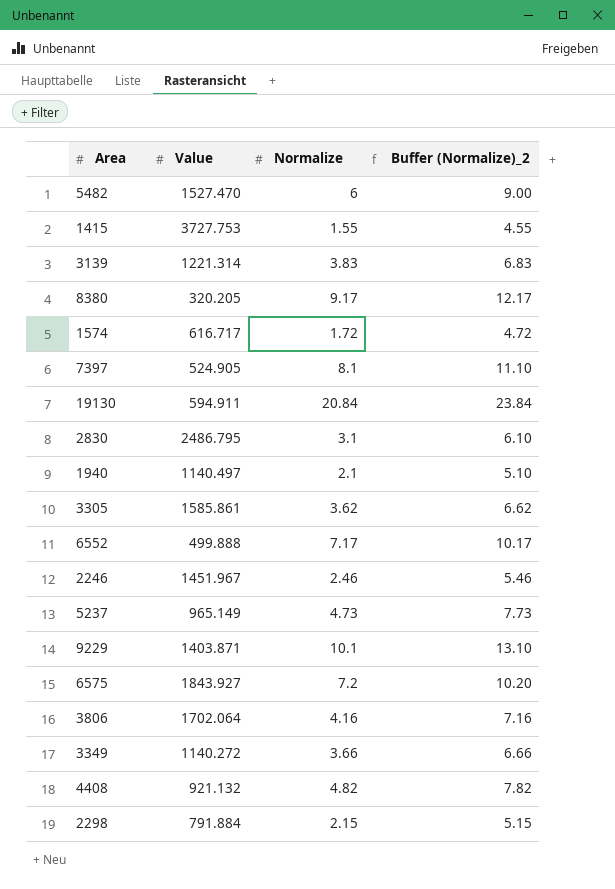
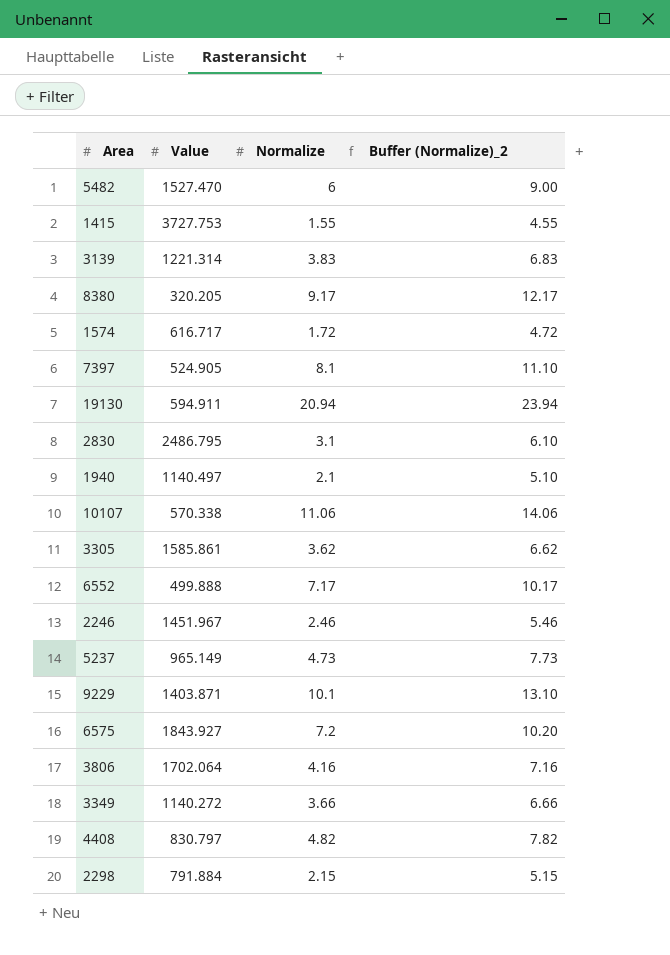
19130 | Normalize: 20.84 -> 20.94
19130 | Buffer (Normalize)_2: 23.84 -> 23.94
row 10107: none -> 570.338 | 11.06 | 14.06
4408 | Value: 921.132 -> 830.797

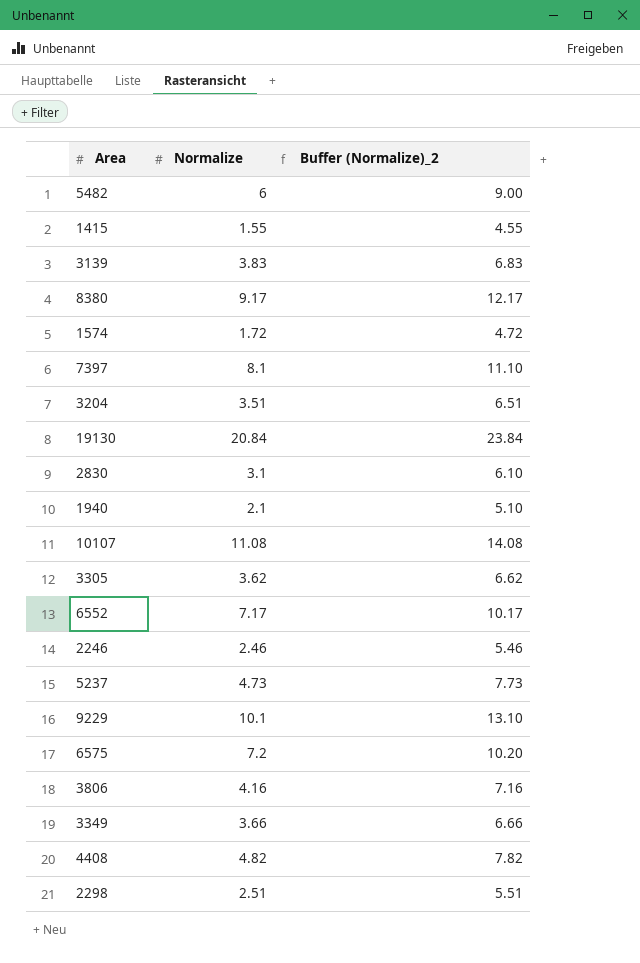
column Value | position: 2 -> none
row 3204: none -> 3.51 | 6.51
19130 | Normalize: 20.94 -> 20.84
19130 | Buffer (Normalize)_2: 23.94 -> 23.84
10107 | Normalize: 11.06 -> 11.08
10107 | Buffer (Normalize)_2: 14.06 -> 14.08
2298 | Normalize: 2.15 -> 2.51
2298 | Buffer (Normalize)_2: 5.15 -> 5.51

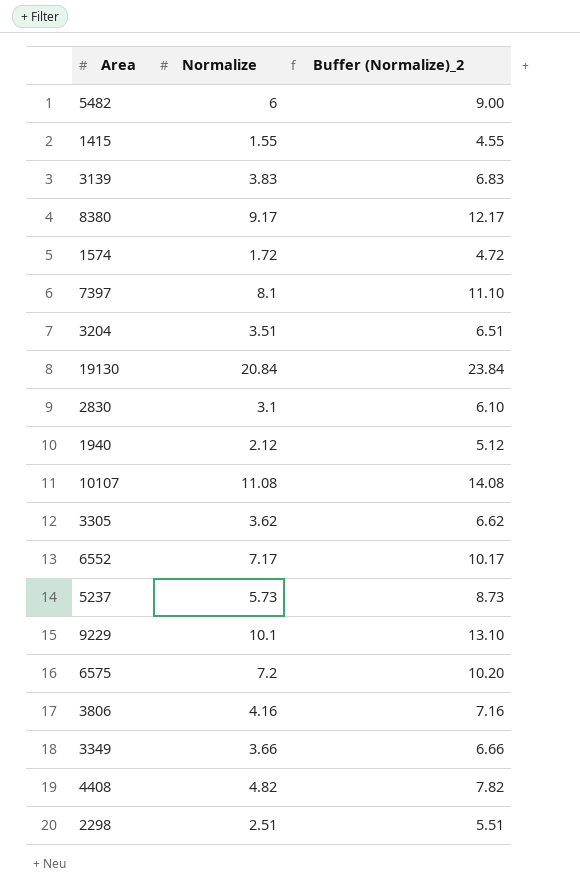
row 2246: 2.46 | 5.46 -> none
1940 | Normalize: 2.1 -> 2.12
1940 | Buffer (Normalize)_2: 5.10 -> 5.12
5237 | Normalize: 4.73 -> 5.73
5237 | Buffer (Normalize)_2: 7.73 -> 8.73

